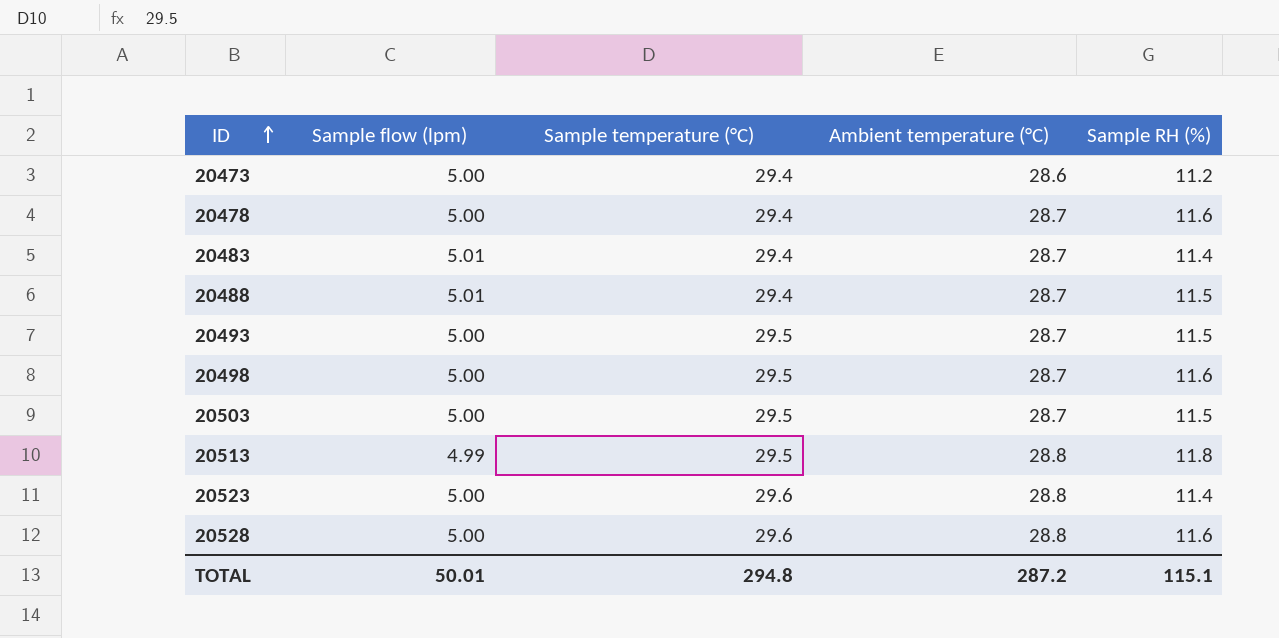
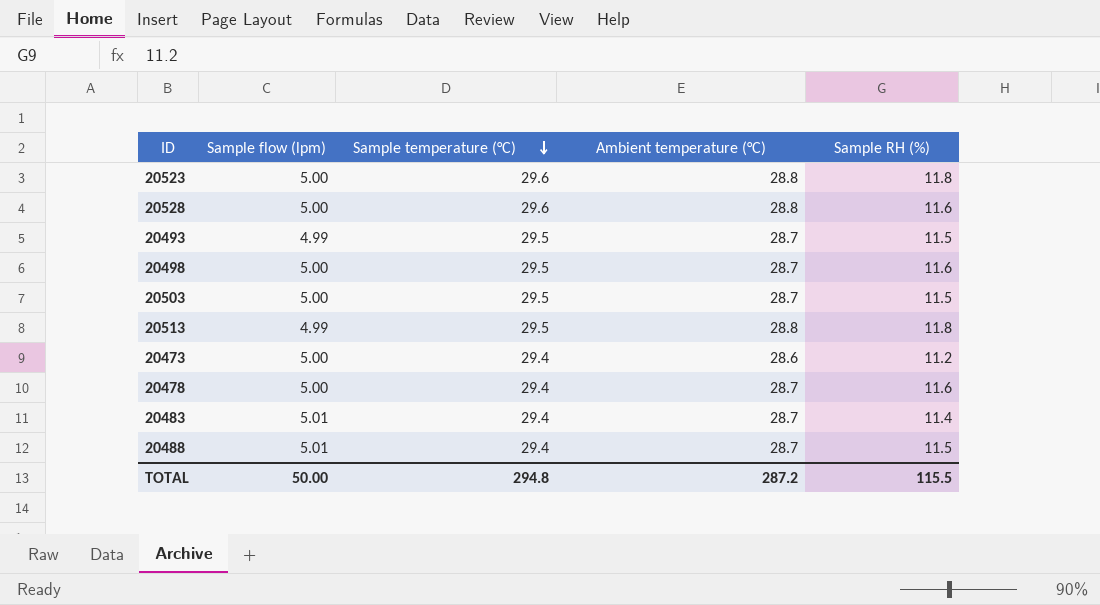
row order: ID ascending -> Sample temperature (°C) descending
20523 | Sample RH (%): 11.4 -> 11.8
20493 | Sample flow (lpm): 5.00 -> 4.99
TOTAL | Sample flow (lpm): 50.01 -> 50.00
TOTAL | Sample RH (%): 115.1 -> 115.5

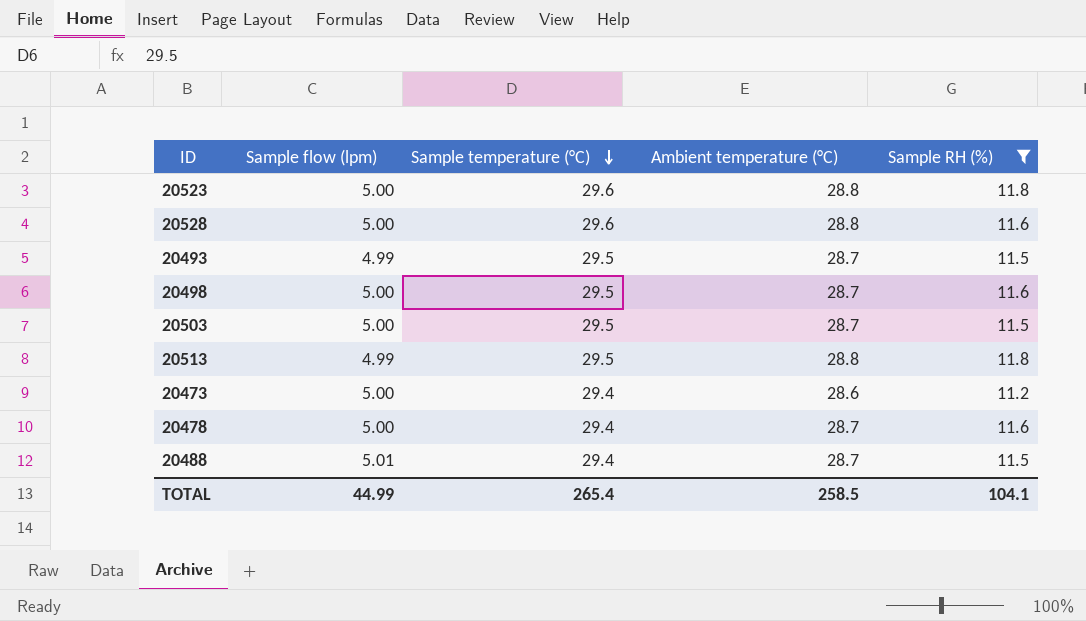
filter: none -> Sample RH (%) != 11.4
TOTAL | Sample flow (lpm): 50.00 -> 44.99
TOTAL | Sample temperature (°C): 294.8 -> 265.4
TOTAL | Ambient temperature (°C): 287.2 -> 258.5
TOTAL | Sample RH (%): 115.5 -> 104.1

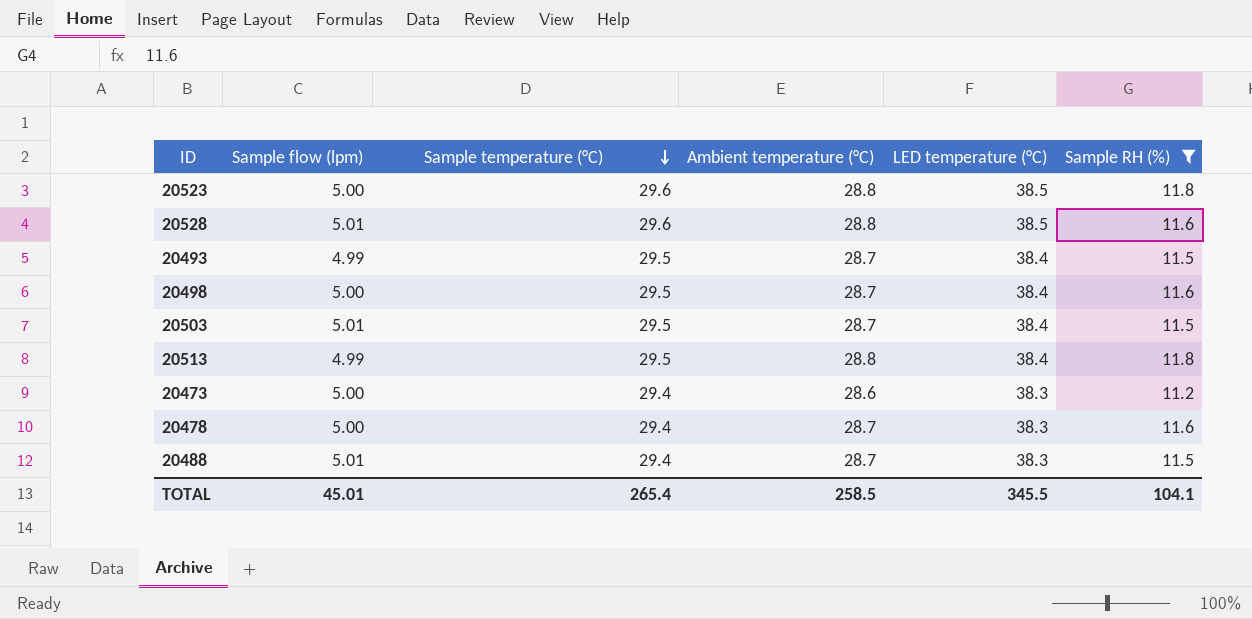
column LED temperature (°C) | position: none -> 5
20528 | Sample flow (lpm): 5.00 -> 5.01
20503 | Sample flow (lpm): 5.00 -> 5.01
TOTAL | Sample flow (lpm): 44.99 -> 45.01

